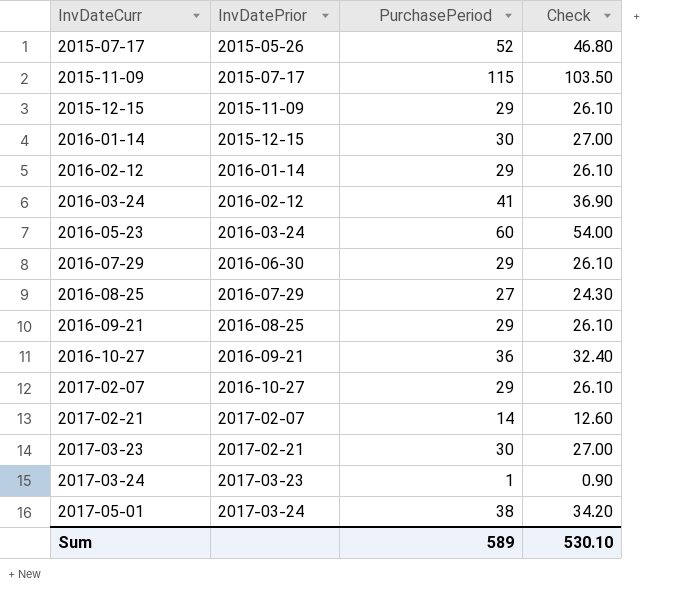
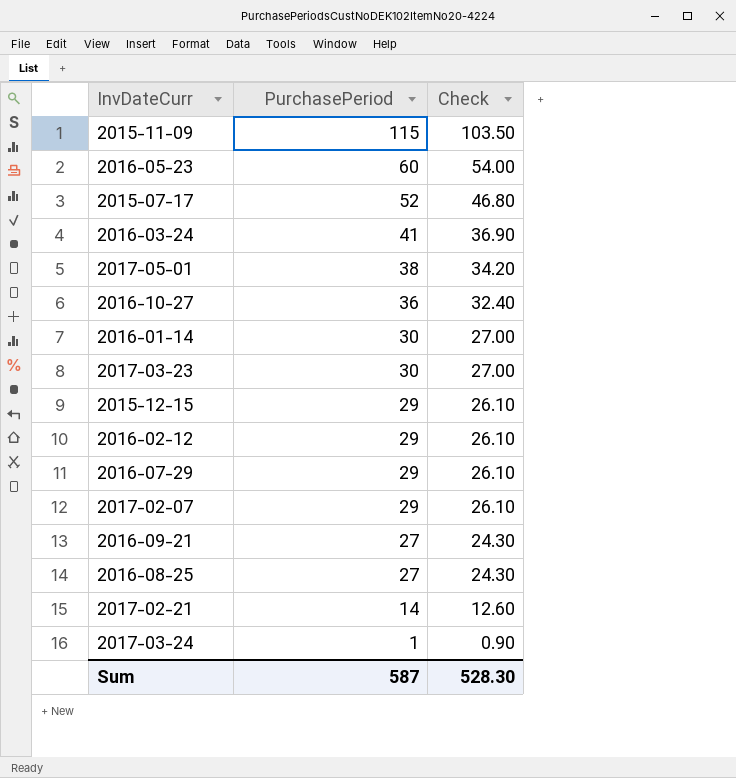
row order: InvDateCurr ascending -> PurchasePeriod descending
column InvDatePrior | position: 2 -> none
2016-09-21 | PurchasePeriod: 29 -> 27
2016-09-21 | Check: 26.10 -> 24.30
Sum | PurchasePeriod: 589 -> 587
Sum | Check: 530.10 -> 528.30

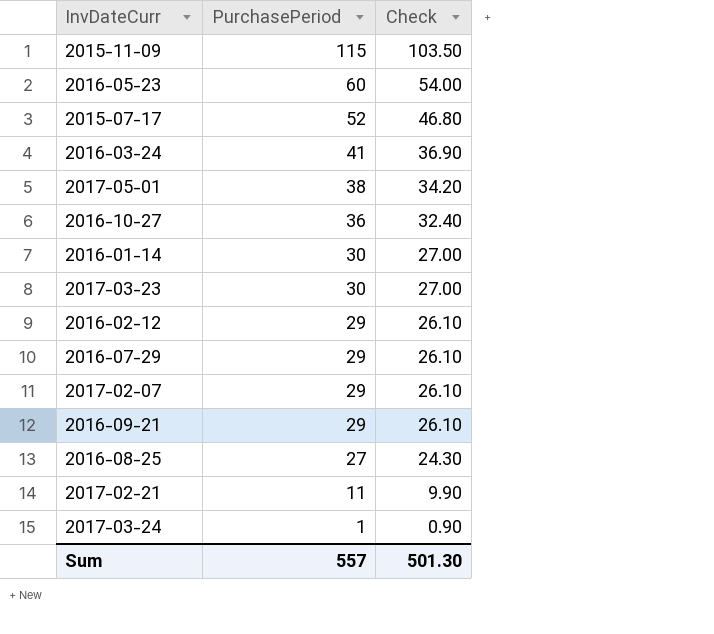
row 2015-12-15: 29 | 26.10 -> none
2016-09-21 | PurchasePeriod: 27 -> 29
2016-09-21 | Check: 24.30 -> 26.10
2017-02-21 | PurchasePeriod: 14 -> 11
2017-02-21 | Check: 12.60 -> 9.90
Sum | PurchasePeriod: 587 -> 557
Sum | Check: 528.30 -> 501.30

